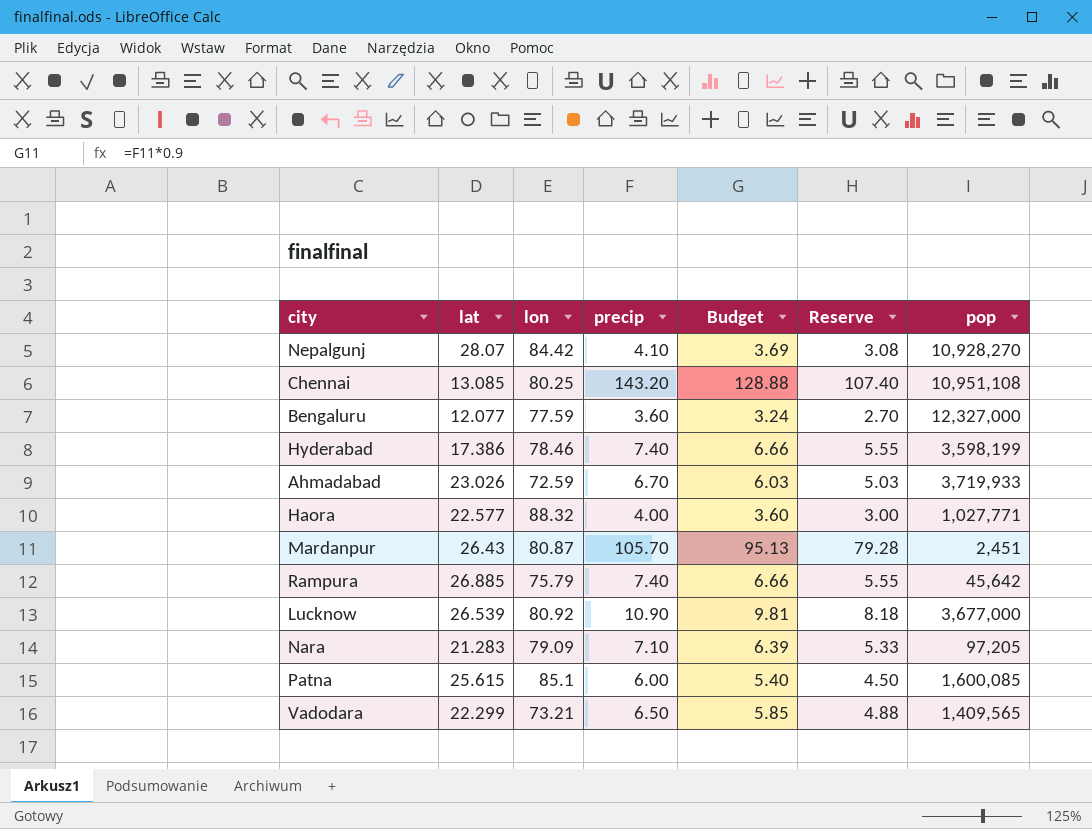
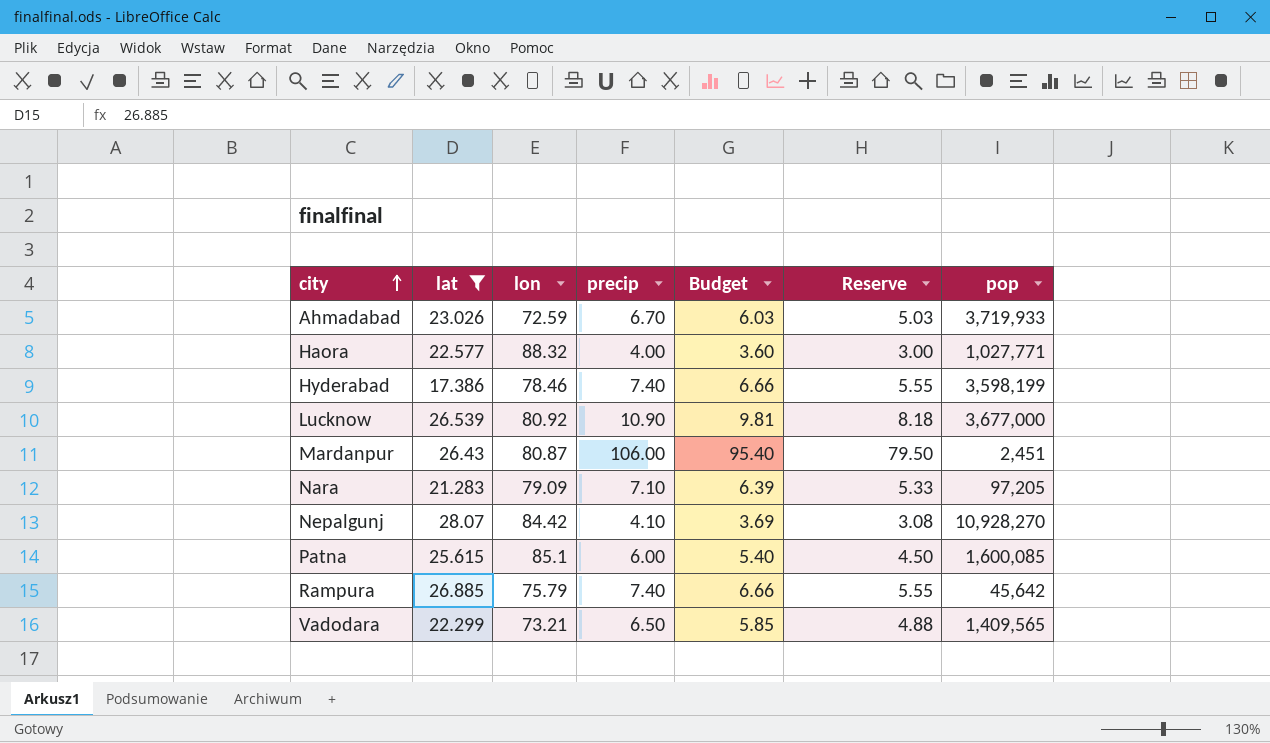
filter: none -> lat >= 17.386
row order: none -> city ascending
Mardanpur | precip: 105.70 -> 106.00
Mardanpur | Budget: 95.13 -> 95.40
Mardanpur | Reserve: 79.28 -> 79.50

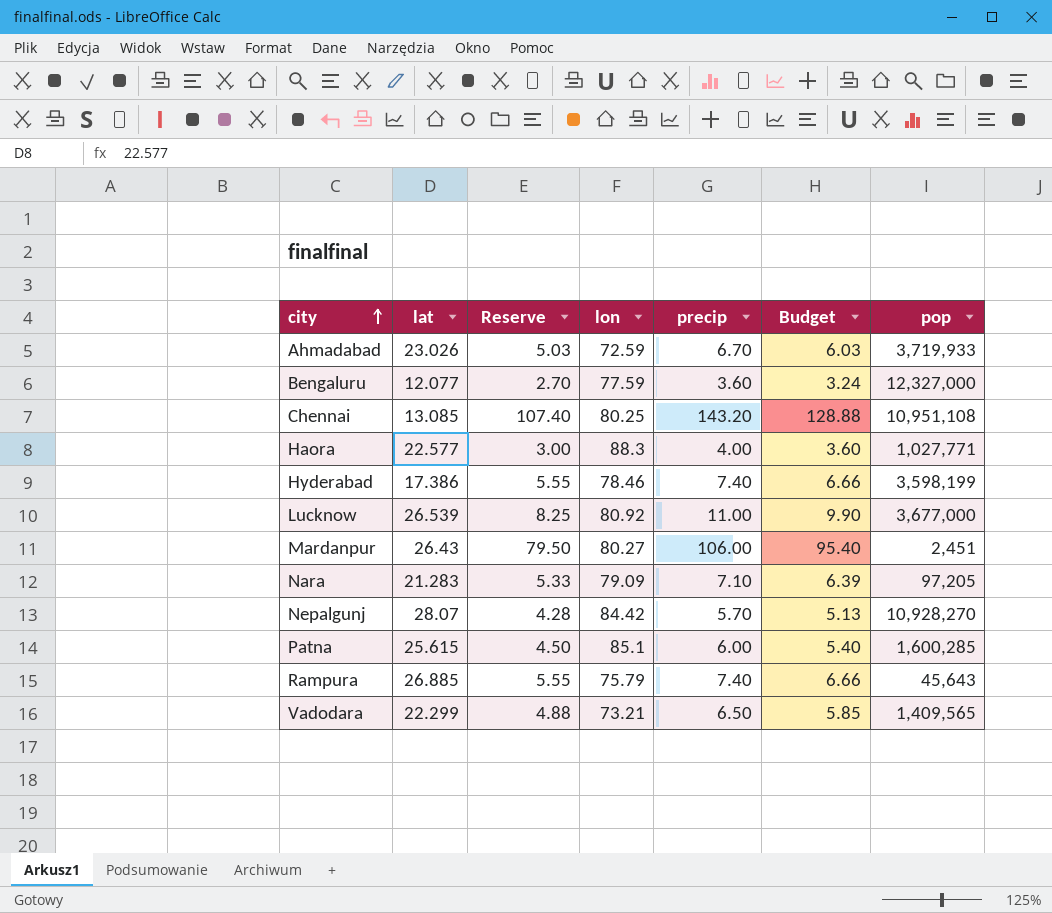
filter: lat >= 17.386 -> none
column Reserve | position: 6 -> 3
Haora | lon: 88.32 -> 88.3
Lucknow | Reserve: 8.18 -> 8.25
Lucknow | precip: 10.90 -> 11.00
Lucknow | Budget: 9.81 -> 9.90
Mardanpur | lon: 80.87 -> 80.27
Nepalgunj | Reserve: 3.08 -> 4.28
Nepalgunj | precip: 4.10 -> 5.70
Nepalgunj | Budget: 3.69 -> 5.13
Patna | pop: 1,600,085 -> 1,600,285
Rampura | pop: 45,642 -> 45,643

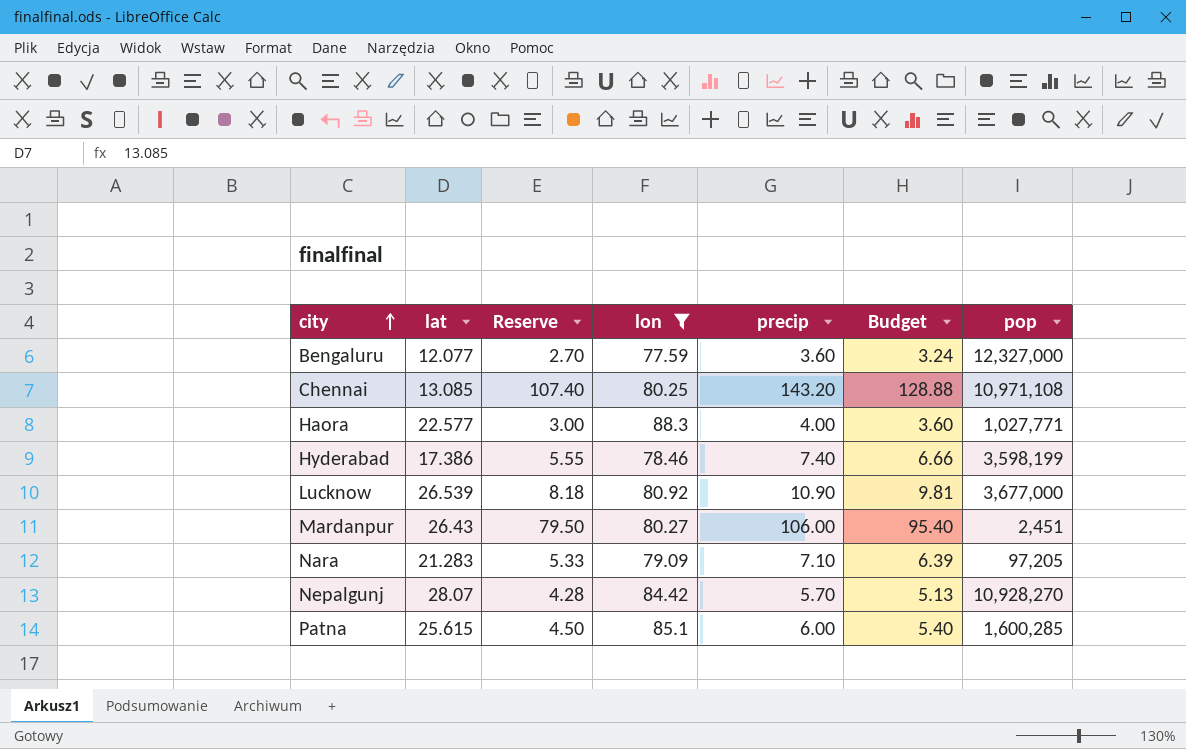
filter: none -> lon >= 77.59
Chennai | pop: 10,951,108 -> 10,971,108
Lucknow | Reserve: 8.25 -> 8.18
Lucknow | precip: 11.00 -> 10.90
Lucknow | Budget: 9.90 -> 9.81

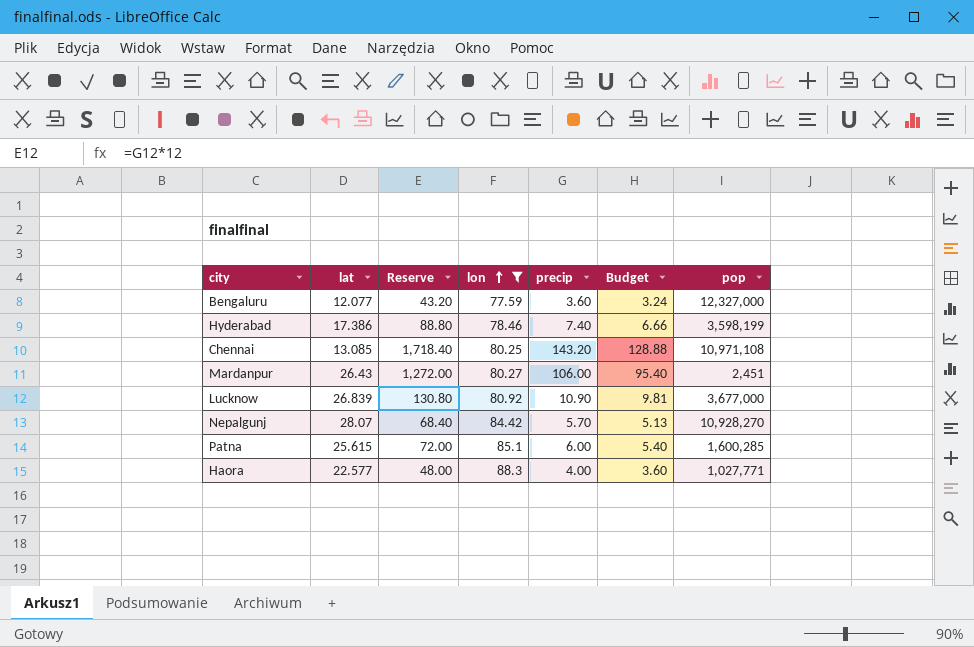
row order: city ascending -> lon ascending
column Reserve | formula: [precip] * 0.75 -> [precip] * 12
row Nara: 21.283 | 5.33 | 79.09 | 7.10 | 6.39 | 97,205 -> none
Lucknow | lat: 26.539 -> 26.839

